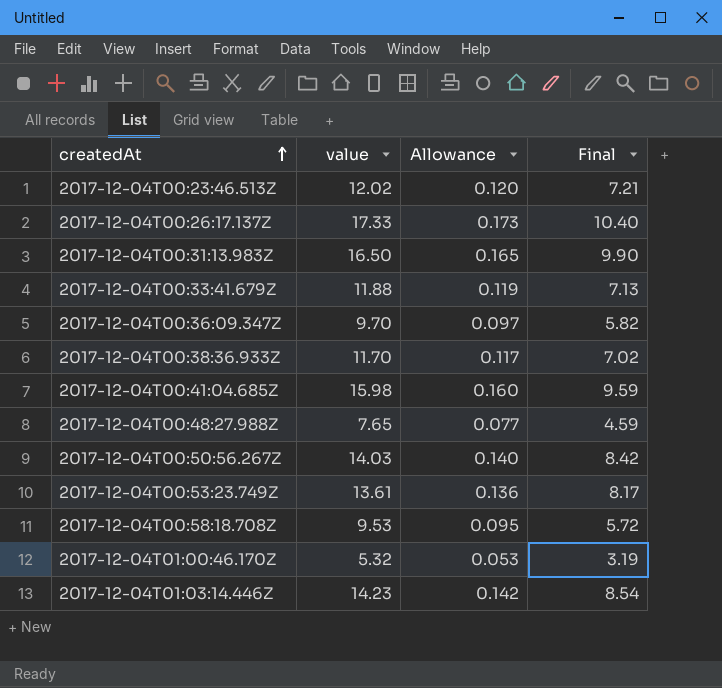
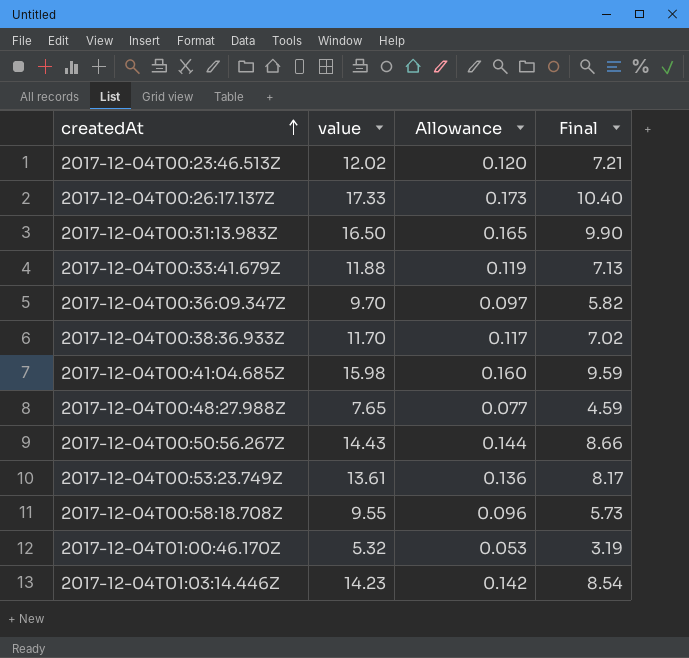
2017-12-04T00:50:56.267Z | value: 14.03 -> 14.43
2017-12-04T00:50:56.267Z | Allowance: 0.140 -> 0.144
2017-12-04T00:50:56.267Z | Final: 8.42 -> 8.66
2017-12-04T00:58:18.708Z | value: 9.53 -> 9.55
2017-12-04T00:58:18.708Z | Allowance: 0.095 -> 0.096
2017-12-04T00:58:18.708Z | Final: 5.72 -> 5.73

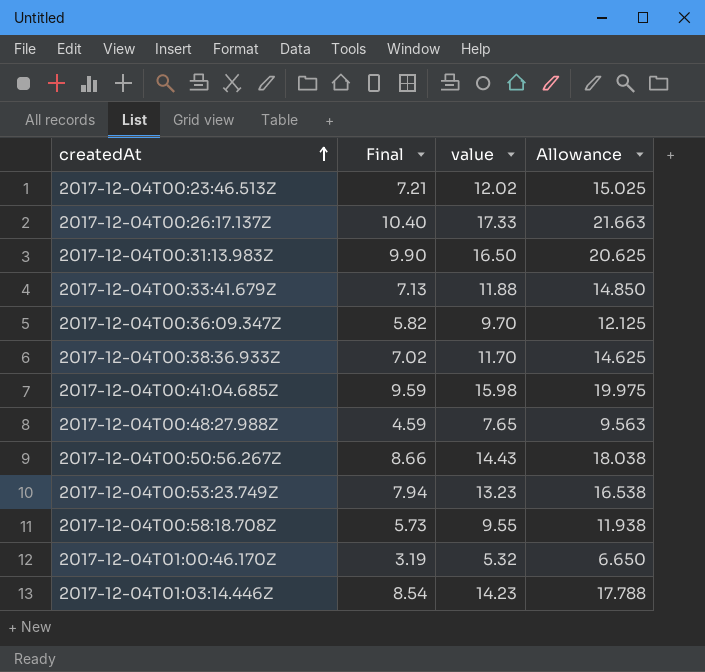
column Final | position: 4 -> 2
column Allowance | formula: [value] * 0.01 -> [value] * 1.25
2017-12-04T00:53:23.749Z | Final: 8.17 -> 7.94
2017-12-04T00:53:23.749Z | value: 13.61 -> 13.23

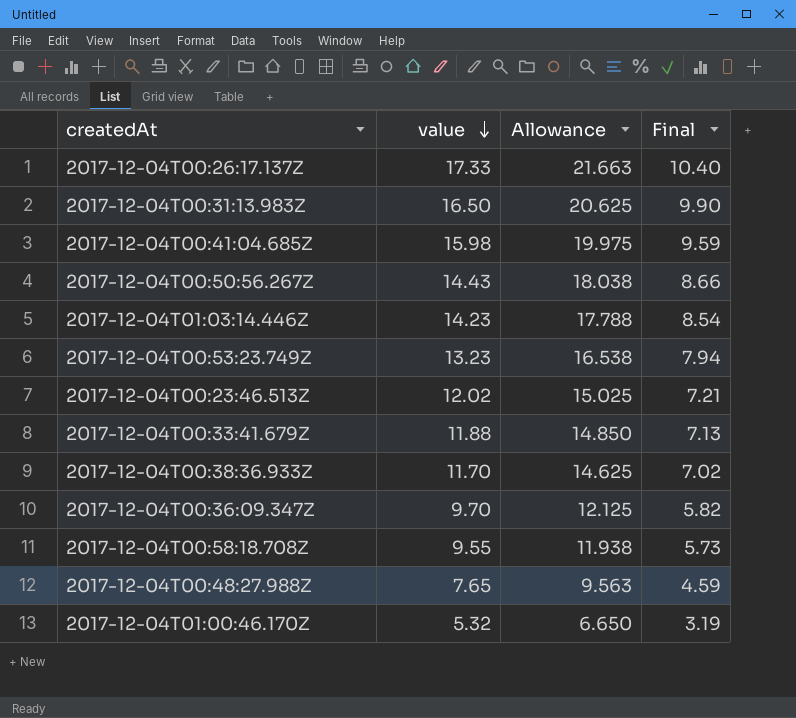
row order: createdAt ascending -> value descending
column Final | position: 2 -> 4

